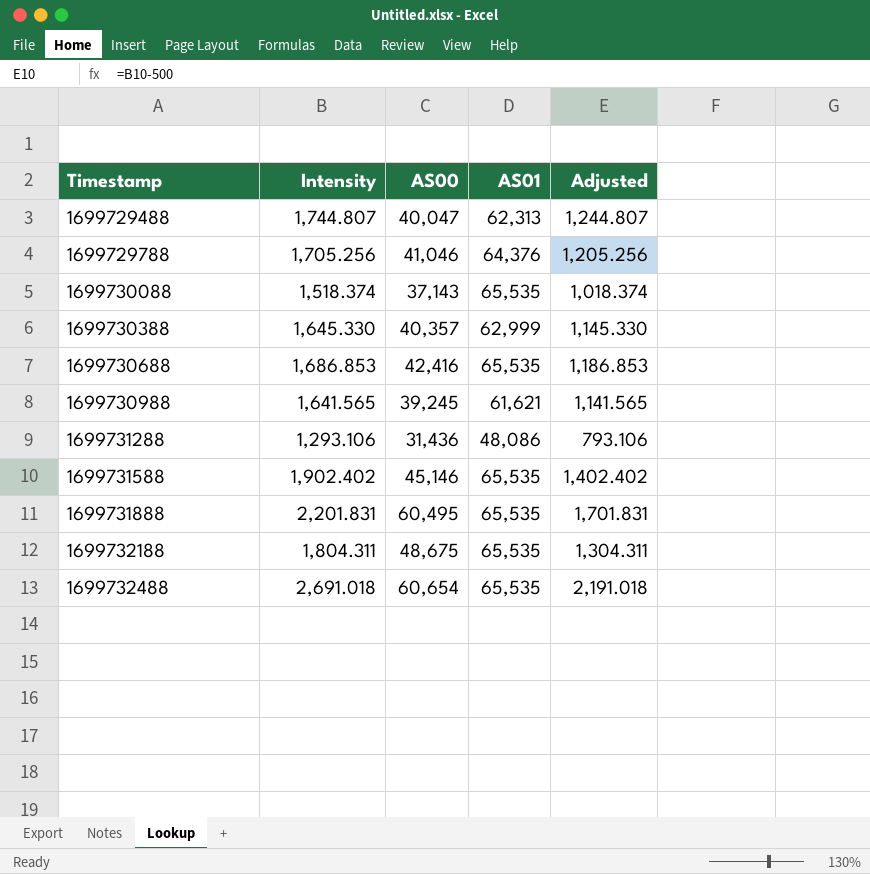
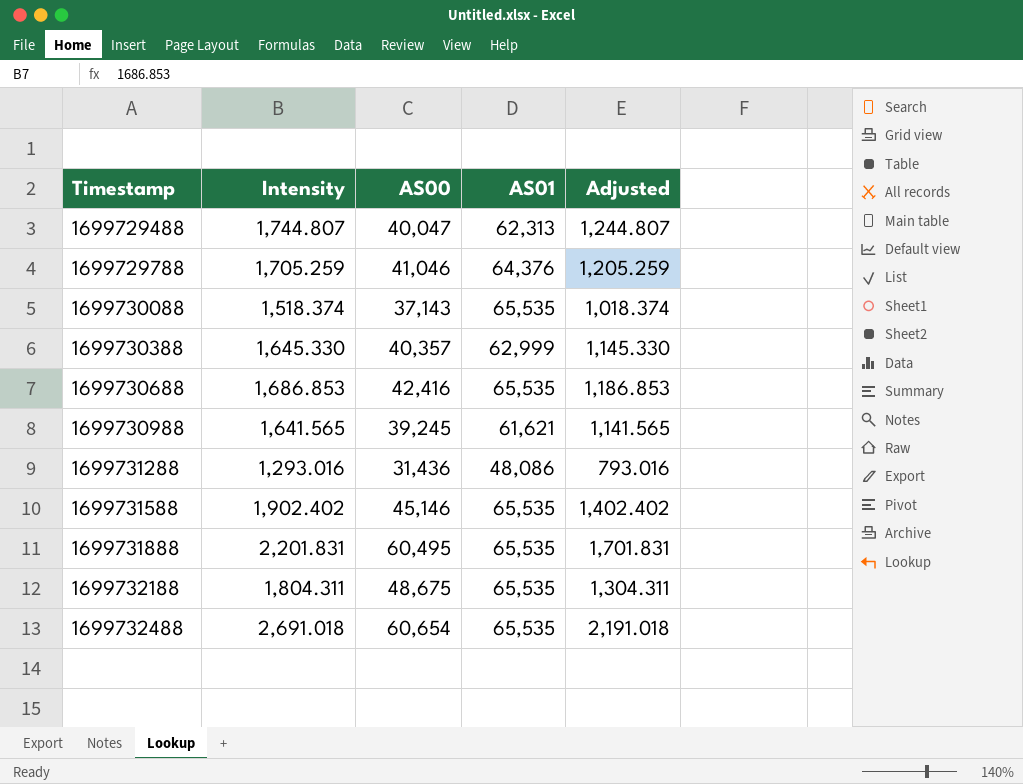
1699729788 | Intensity: 1,705.256 -> 1,705.259
1699729788 | Adjusted: 1,205.256 -> 1,205.259
1699731288 | Intensity: 1,293.106 -> 1,293.016
1699731288 | Adjusted: 793.106 -> 793.016

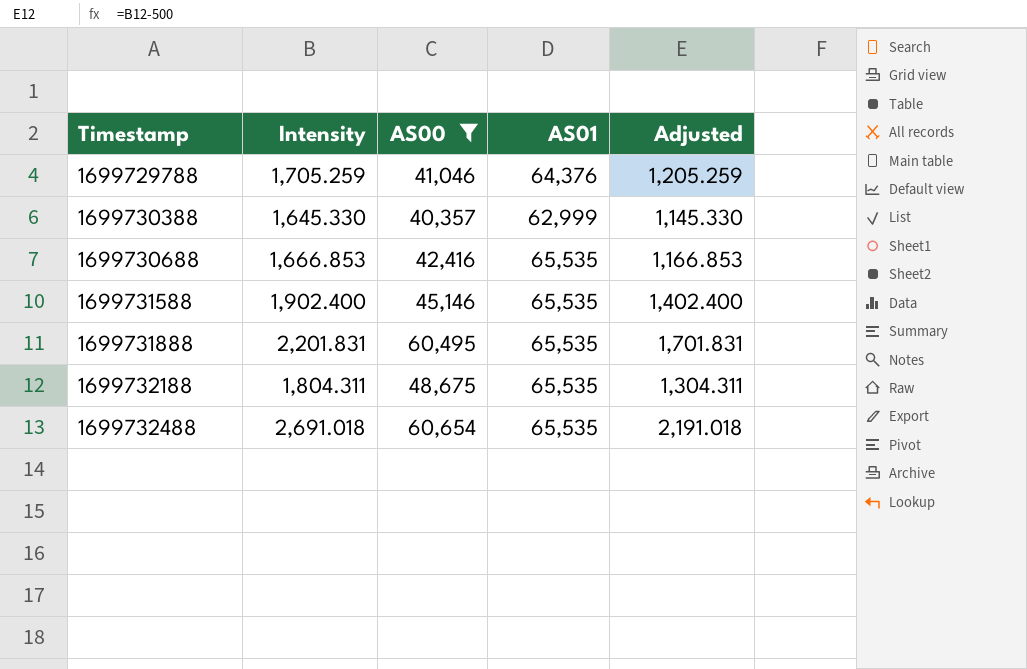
filter: none -> AS00 >= 40,357
1699730688 | Intensity: 1,686.853 -> 1,666.853
1699730688 | Adjusted: 1,186.853 -> 1,166.853
1699731588 | Intensity: 1,902.402 -> 1,902.400
1699731588 | Adjusted: 1,402.402 -> 1,402.400

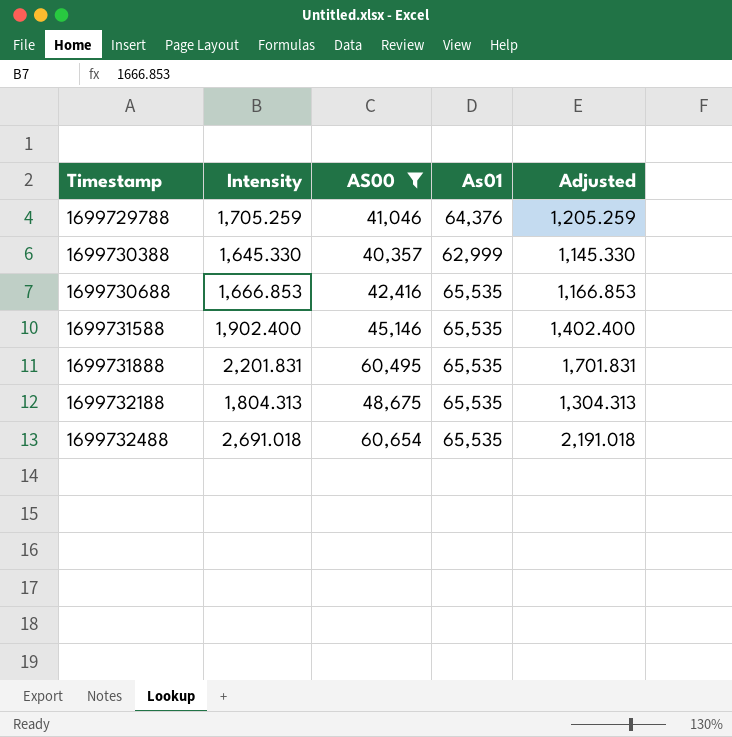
column name: AS01 -> As01
1699732188 | Intensity: 1,804.311 -> 1,804.313
1699732188 | Adjusted: 1,304.311 -> 1,304.313

